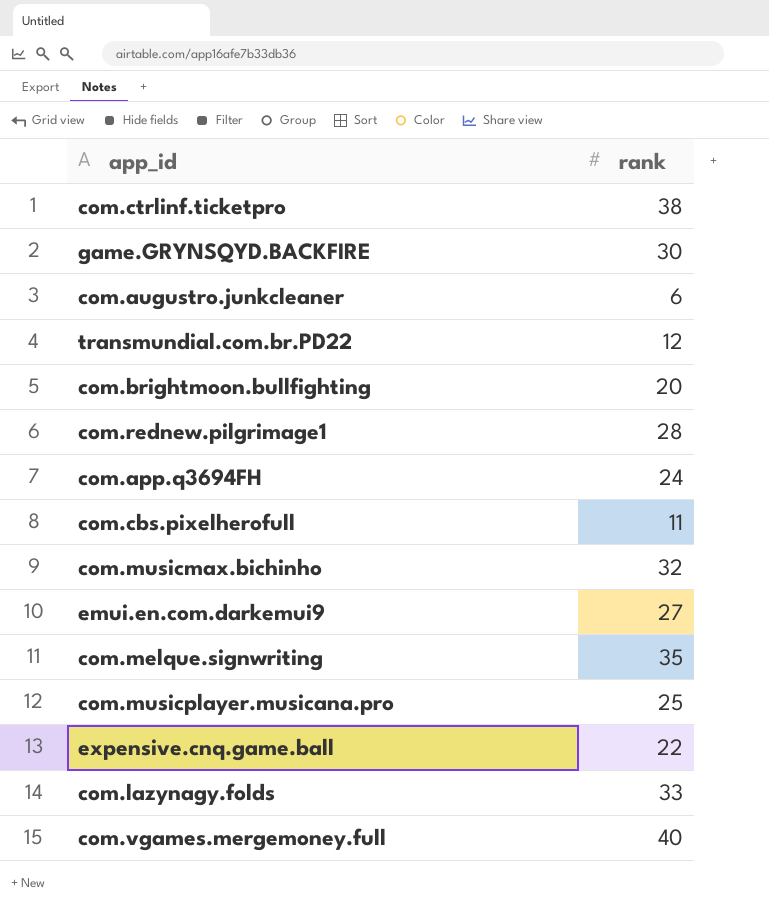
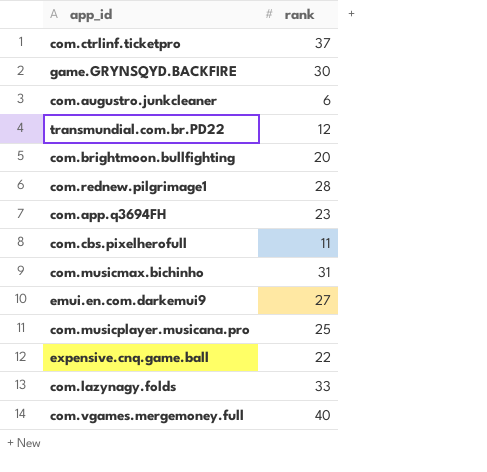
row com.melque.signwriting: 35 -> none
com.ctrlinf.ticketpro | rank: 38 -> 37
com.app.q3694FH | rank: 24 -> 23
com.musicmax.bichinho | rank: 32 -> 31

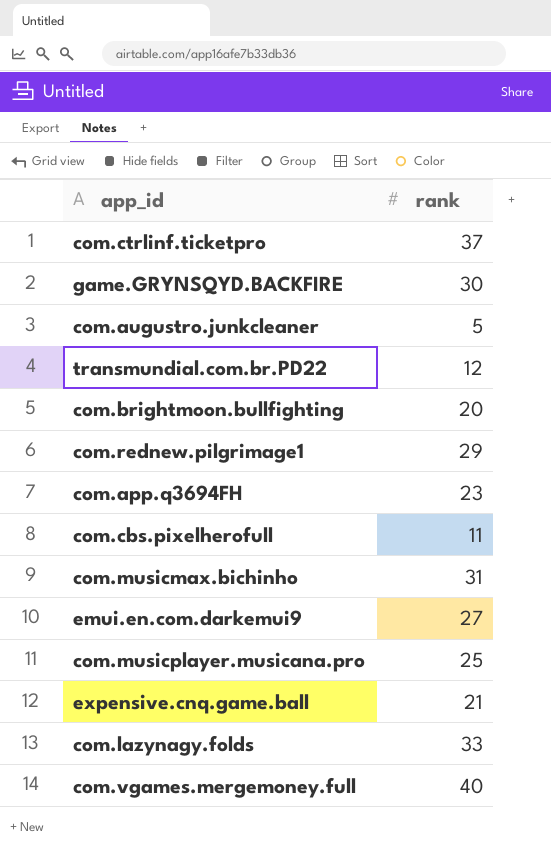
com.augustro.junkcleaner | rank: 6 -> 5
com.rednew.pilgrimage1 | rank: 28 -> 29
expensive.cnq.game.ball | rank: 22 -> 21

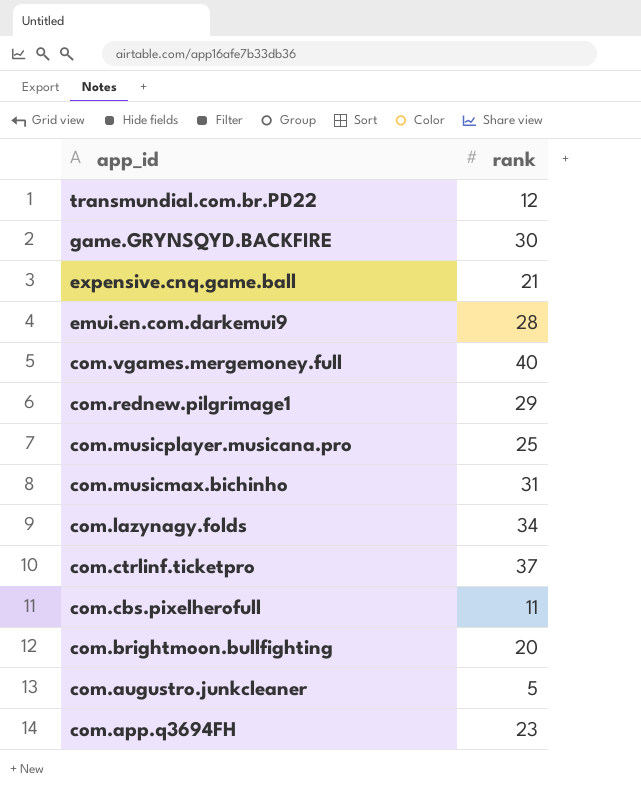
row order: none -> app_id descending
emui.en.com.darkemui9 | rank: 27 -> 28
com.lazynagy.folds | rank: 33 -> 34

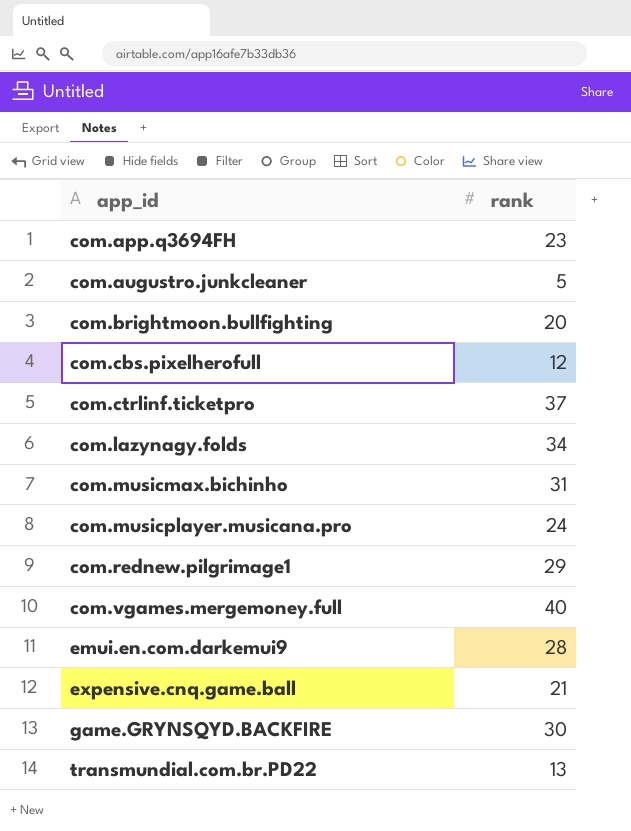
row order: app_id descending -> app_id ascending
com.cbs.pixelherofull | rank: 11 -> 12
com.musicplayer.musicana.pro | rank: 25 -> 24
transmundial.com.br.PD22 | rank: 12 -> 13

